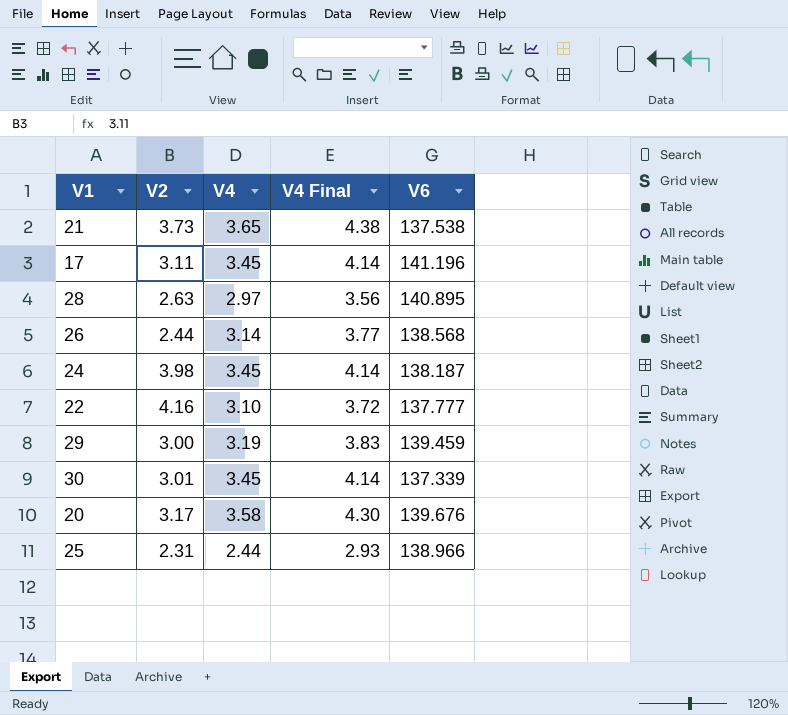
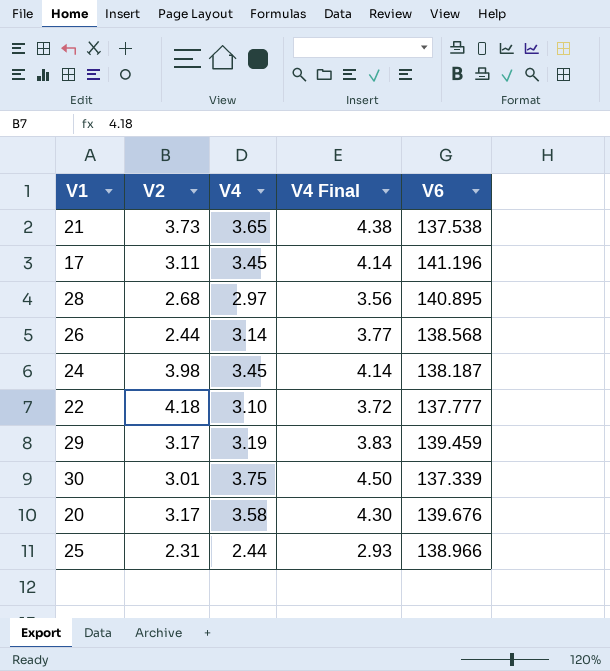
28 | V2: 2.63 -> 2.68
22 | V2: 4.16 -> 4.18
29 | V2: 3.00 -> 3.17
30 | V4: 3.45 -> 3.75
30 | V4 Final: 4.14 -> 4.50

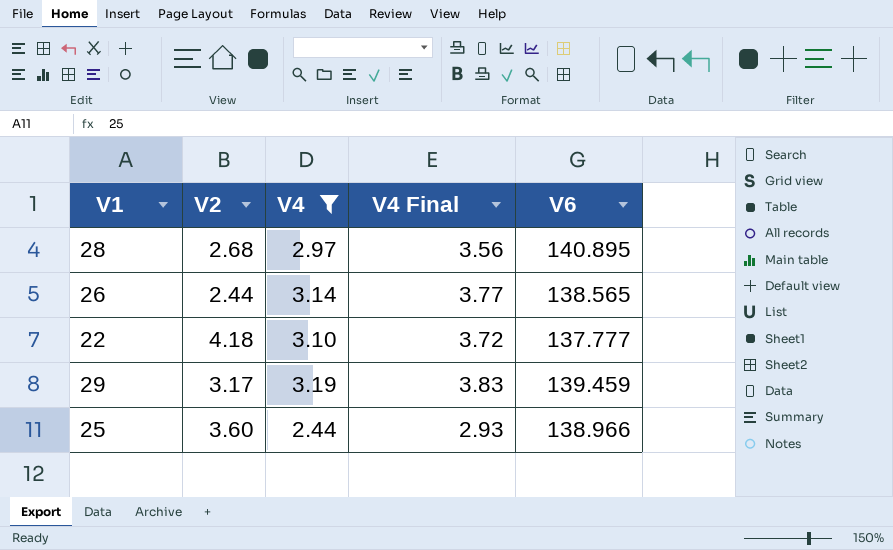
filter: none -> V4 <= 3.19
26 | V6: 138.568 -> 138.565
25 | V2: 2.31 -> 3.60

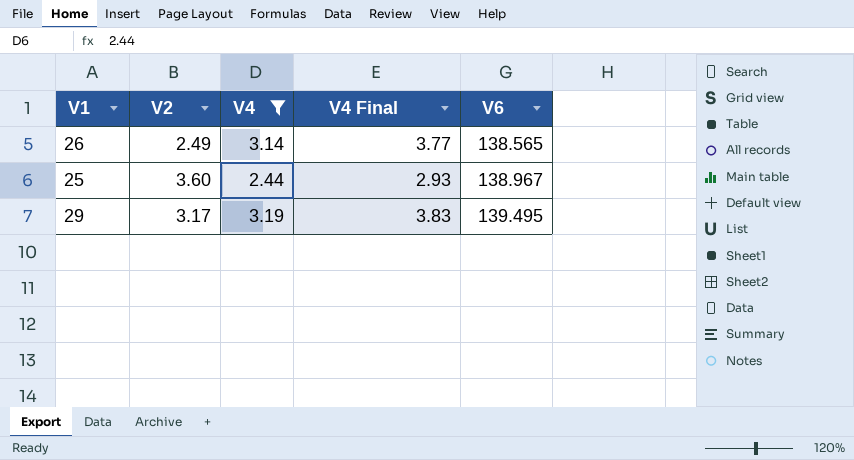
row order: none -> V6 ascending
row 28: 2.68 | 2.97 | 3.56 | 140.895 -> none
row 22: 4.18 | 3.10 | 3.72 | 137.777 -> none
26 | V2: 2.44 -> 2.49
25 | V6: 138.966 -> 138.967
29 | V6: 139.459 -> 139.495

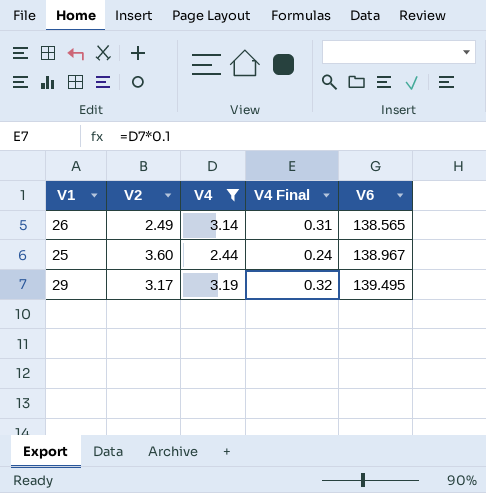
column V4 Final | formula: [V4] * 1.2 -> [V4] * 0.1

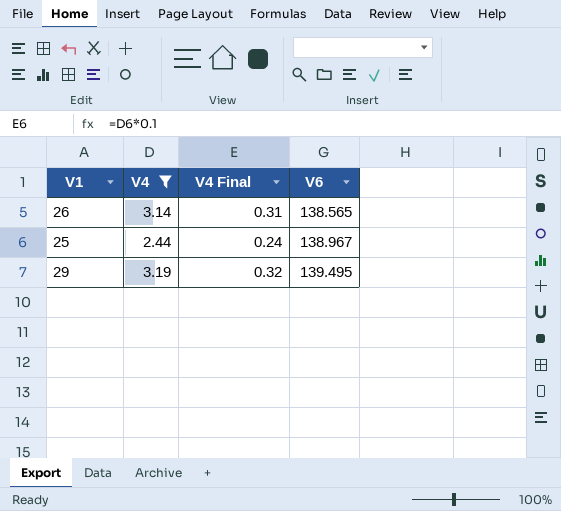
column V2 | position: 2 -> none

